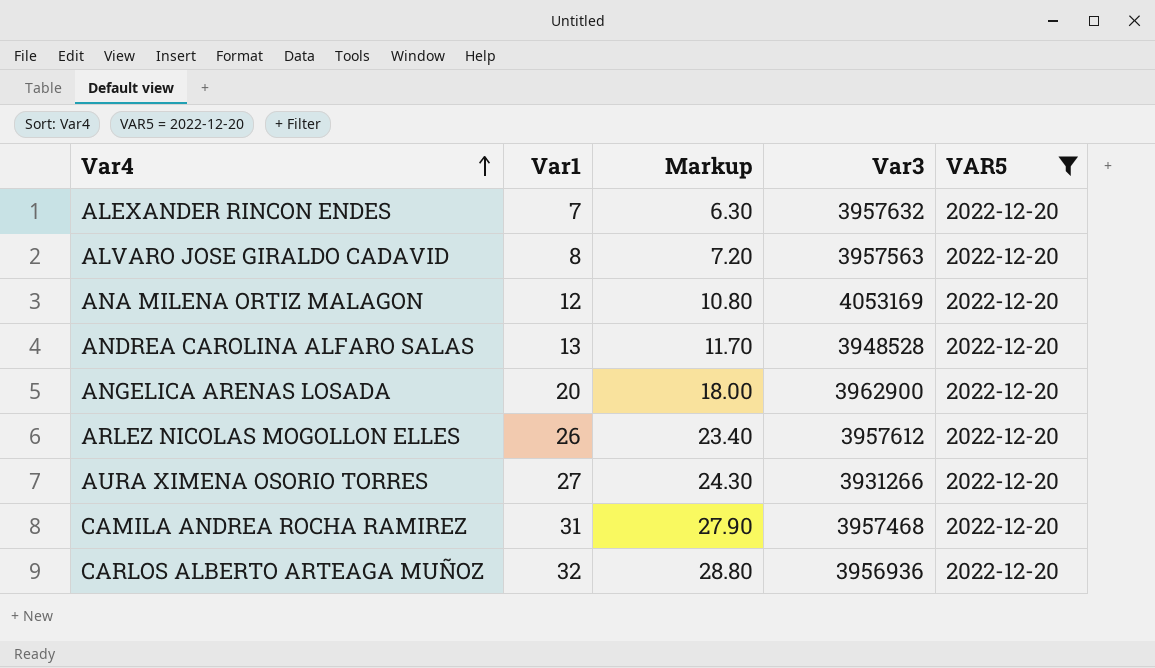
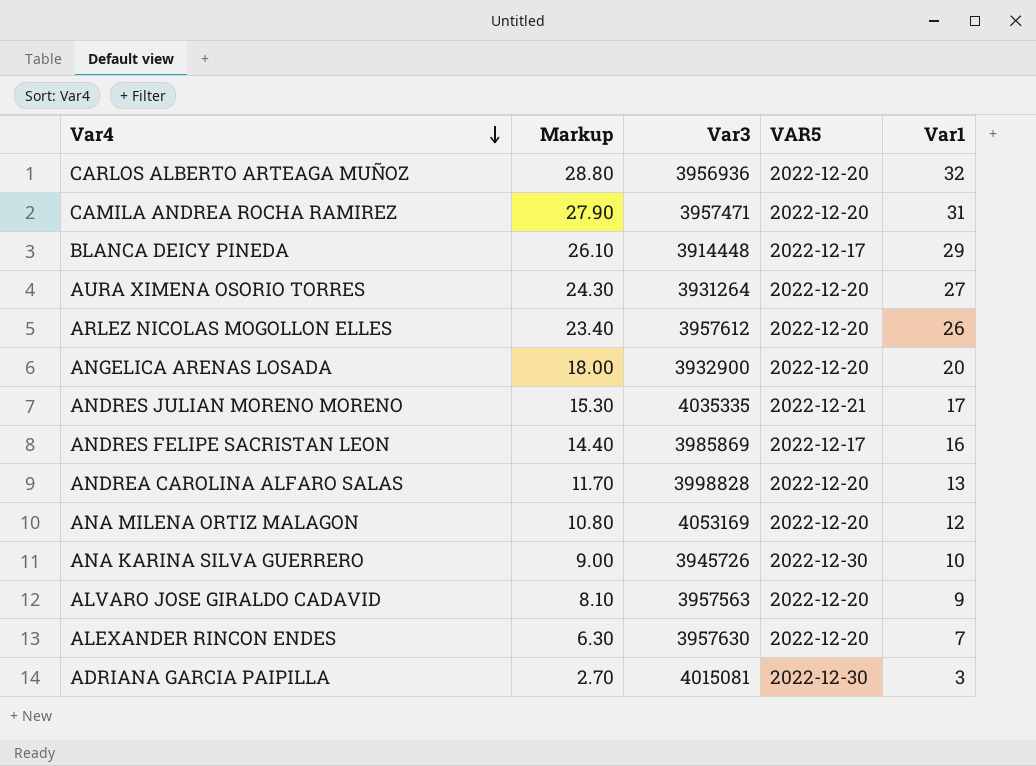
filter: VAR5 = 2022-12-20 -> none
row order: Var4 ascending -> Var4 descending
column Var1 | position: 2 -> 5
CAMILA ANDREA ROCHA RAMIREZ | Var3: 3957468 -> 3957471
AURA XIMENA OSORIO TORRES | Var3: 3931266 -> 3931264
ANGELICA ARENAS LOSADA | Var3: 3962900 -> 3932900
ANDREA CAROLINA ALFARO SALAS | Var3: 3948528 -> 3998828
ALVARO JOSE GIRALDO CADAVID | Markup: 7.20 -> 8.10
ALVARO JOSE GIRALDO CADAVID | Var1: 8 -> 9
ALEXANDER RINCON ENDES | Var3: 3957632 -> 3957630

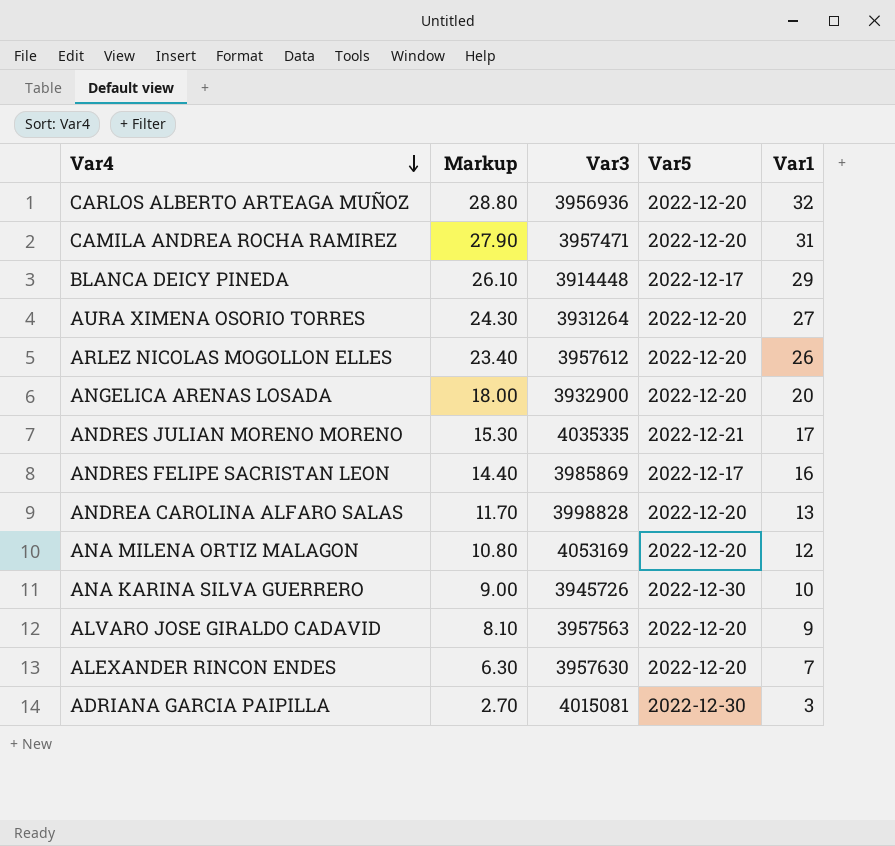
column name: VAR5 -> Var5

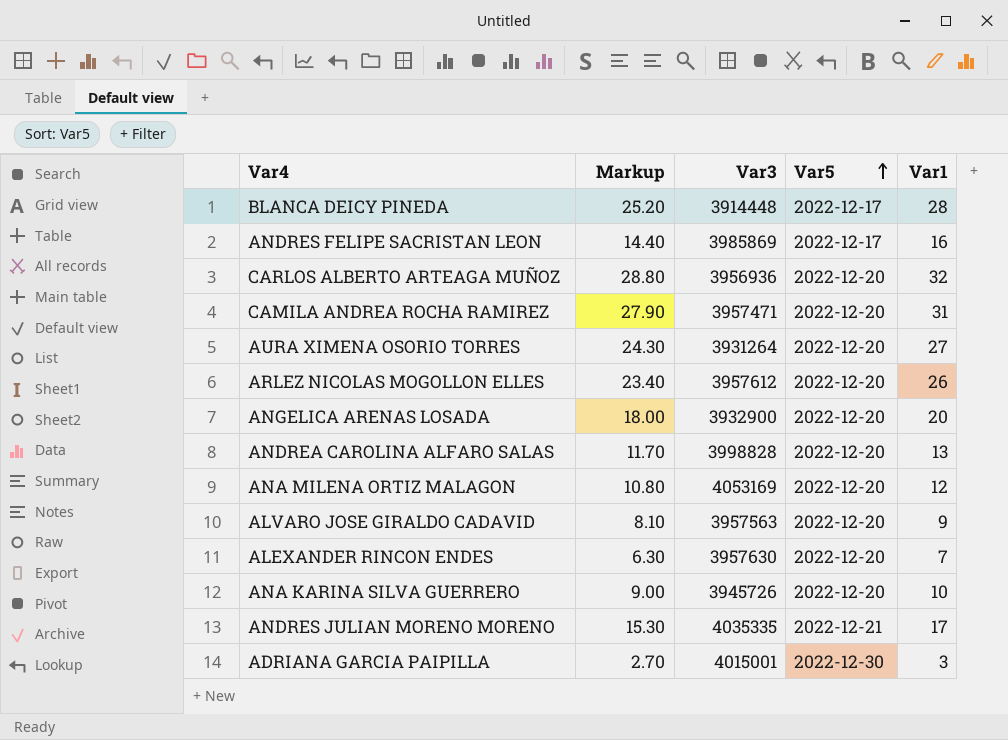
row order: Var4 descending -> Var5 ascending
BLANCA DEICY PINEDA | Markup: 26.10 -> 25.20
BLANCA DEICY PINEDA | Var1: 29 -> 28
ANA KARINA SILVA GUERRERO | Var5: 2022-12-30 -> 2022-12-20
ADRIANA GARCIA PAIPILLA | Var3: 4015081 -> 4015001

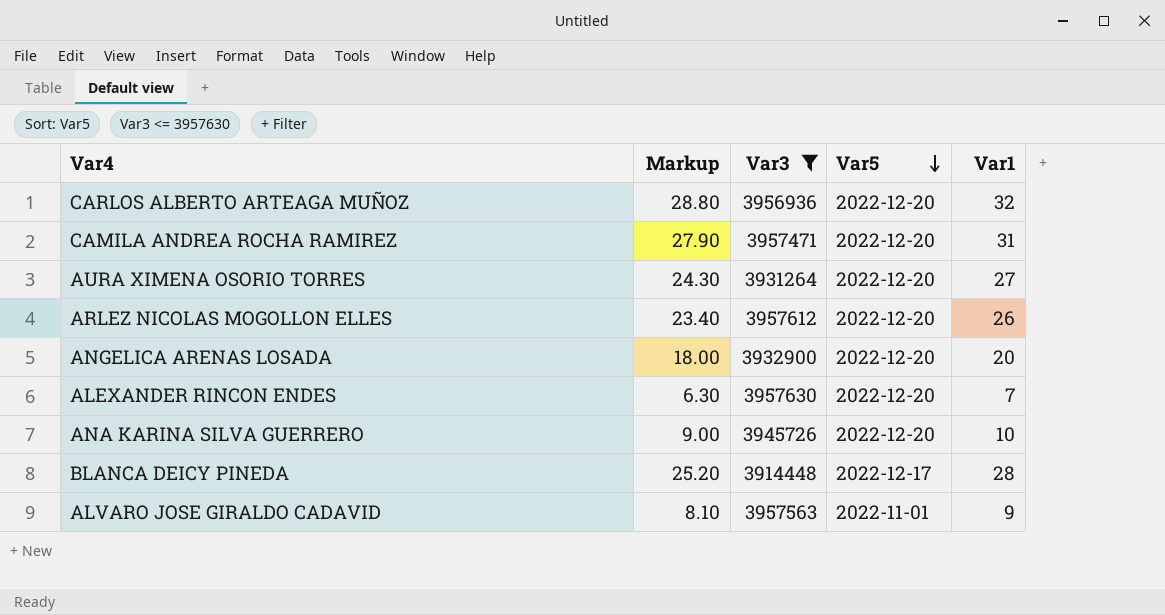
filter: none -> Var3 <= 3957630
row order: Var5 ascending -> Var5 descending
ALVARO JOSE GIRALDO CADAVID | Var5: 2022-12-20 -> 2022-11-01

